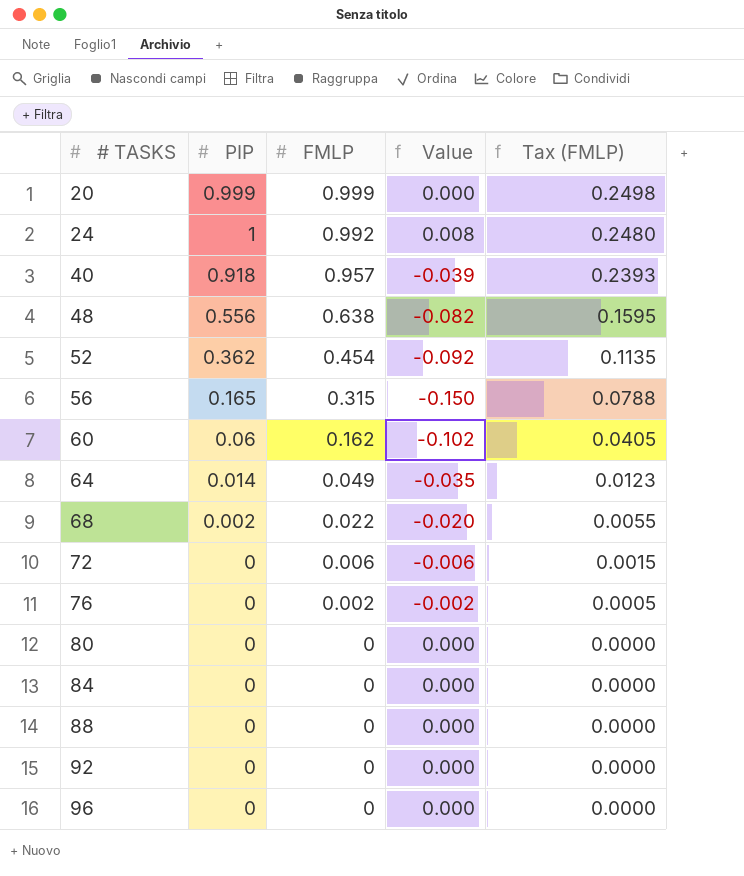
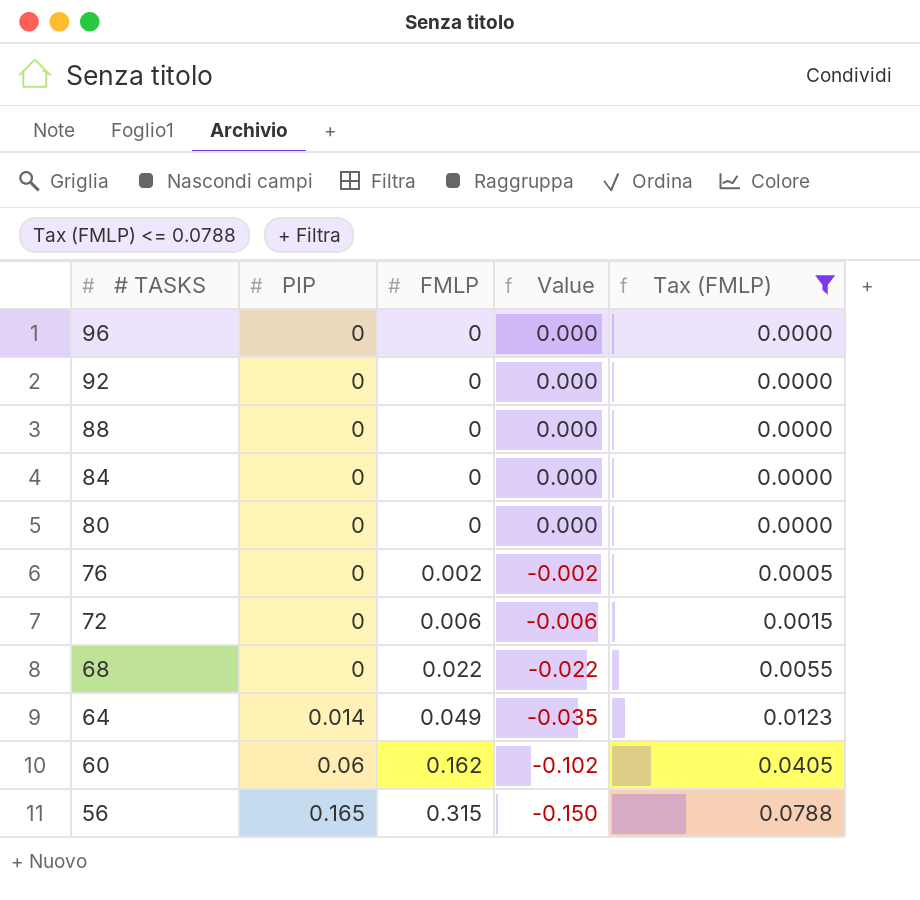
filter: none -> Tax (FMLP) <= 0.0788
row order: # TASKS ascending -> # TASKS descending
68 | PIP: 0.002 -> 0
68 | Value: -0.020 -> -0.022

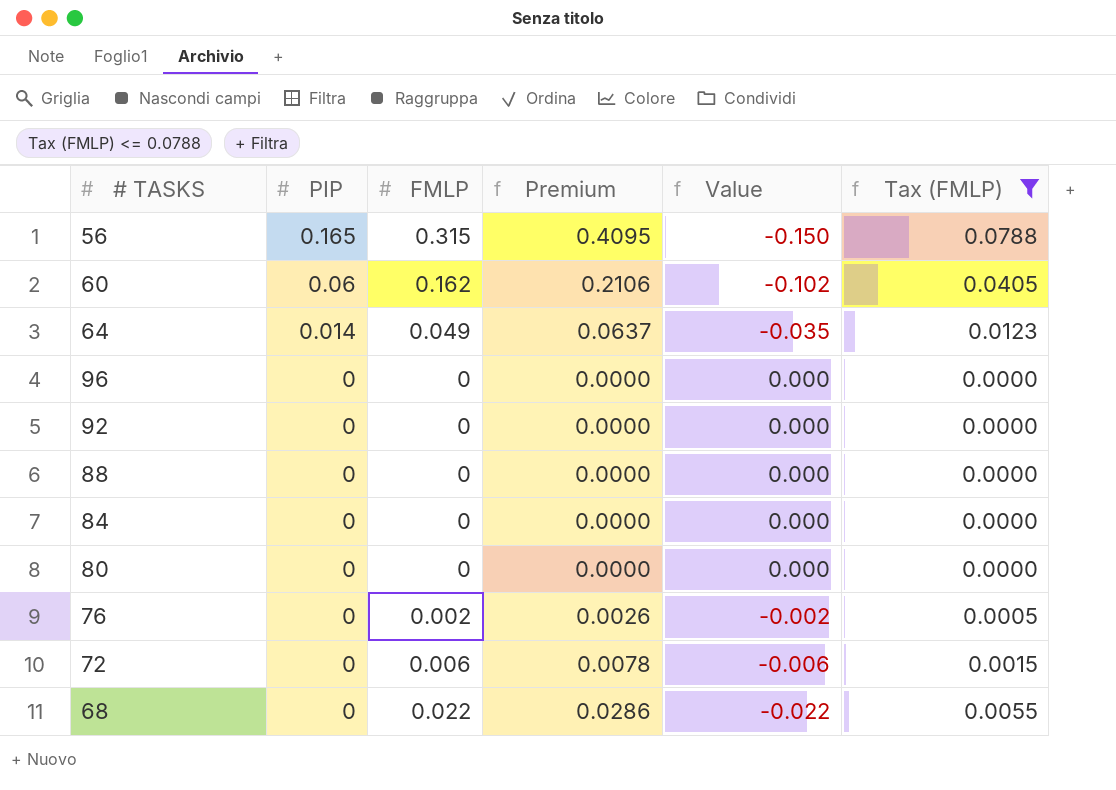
row order: # TASKS descending -> PIP descending
column Premium | formula: none -> [FMLP] * 1.3

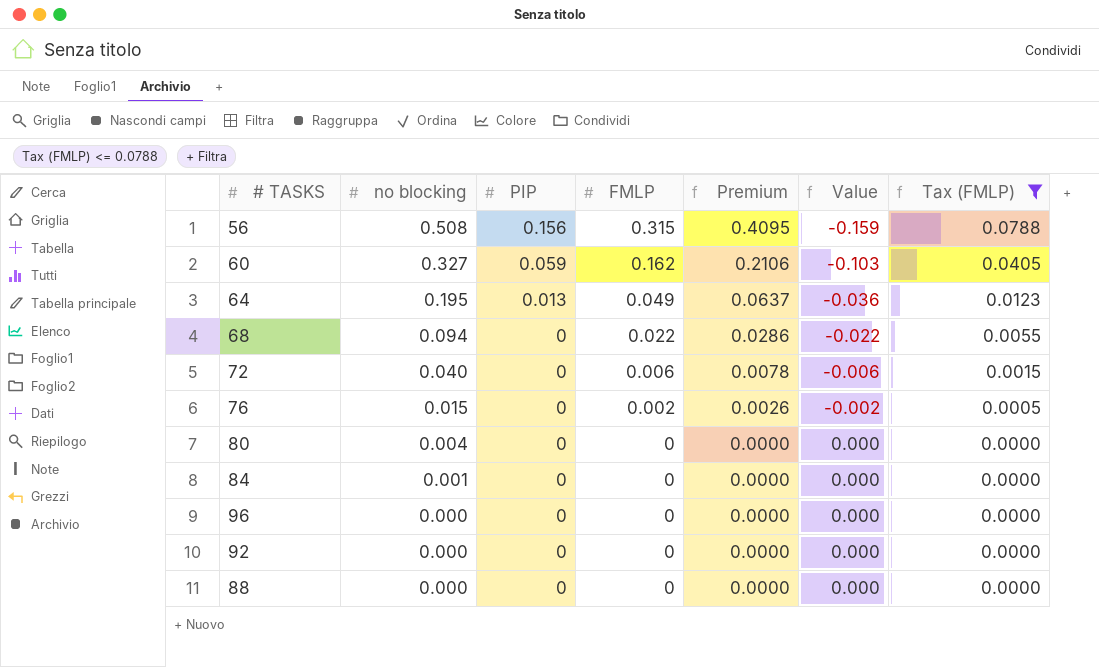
row order: PIP descending -> no blocking descending
column no blocking | position: none -> 2
56 | PIP: 0.165 -> 0.156
56 | Value: -0.150 -> -0.159
60 | PIP: 0.06 -> 0.059
60 | Value: -0.102 -> -0.103
64 | PIP: 0.014 -> 0.013
64 | Value: -0.035 -> -0.036

